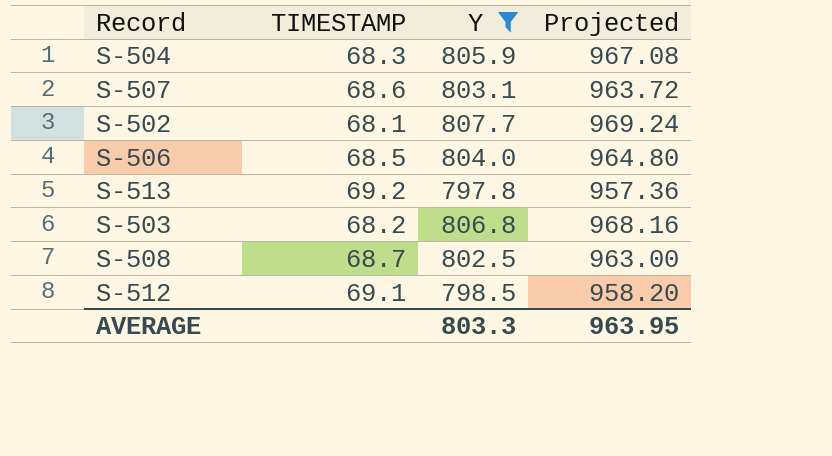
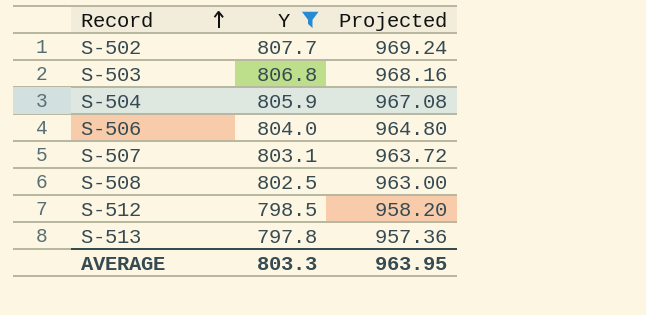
row order: none -> Record ascending
column TIMESTAMP | position: 2 -> none

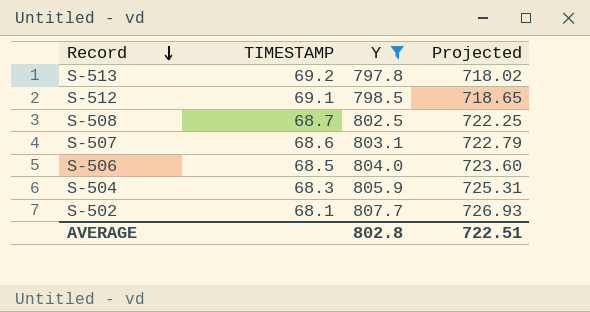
row order: Record ascending -> Record descending
column TIMESTAMP | position: none -> 2
column Projected | formula: [Y] * 1.2 -> [Y] * 0.9
row S-503: 806.8 | 968.16 -> none
AVERAGE | Y: 803.3 -> 802.8
AVERAGE | Projected: 963.95 -> 722.51

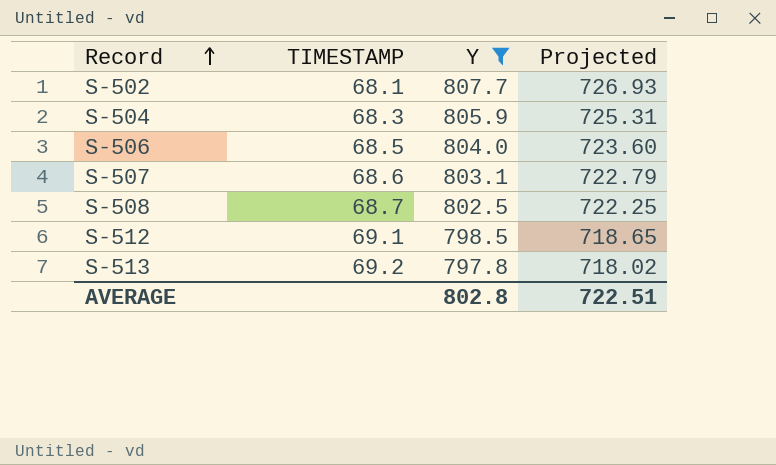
row order: Record descending -> Record ascending

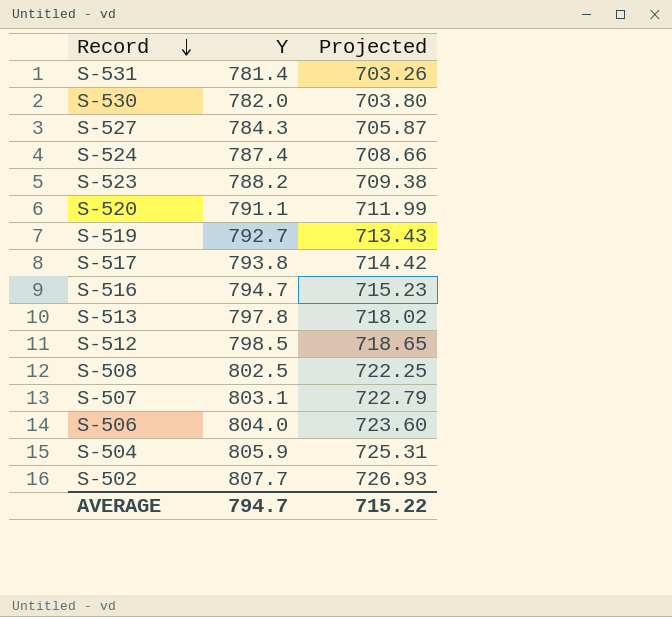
filter: Y >= 797.8 -> none
row order: Record ascending -> Record descending
column TIMESTAMP | position: 2 -> none
AVERAGE | Y: 802.8 -> 794.7
AVERAGE | Projected: 722.51 -> 715.22

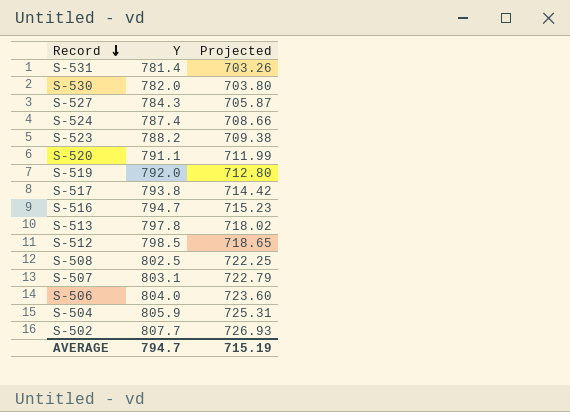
S-519 | Y: 792.7 -> 792.0
S-519 | Projected: 713.43 -> 712.80
AVERAGE | Projected: 715.22 -> 715.19

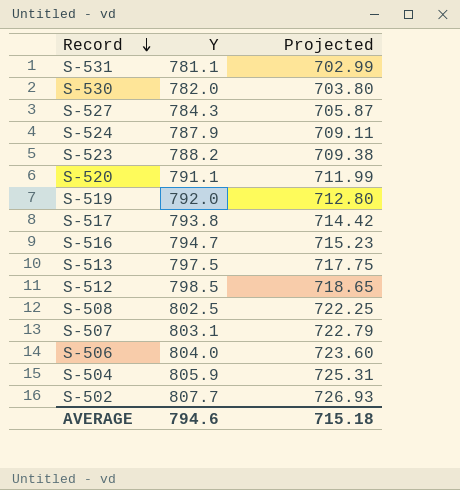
S-531 | Y: 781.4 -> 781.1
S-531 | Projected: 703.26 -> 702.99
S-524 | Y: 787.4 -> 787.9
S-524 | Projected: 708.66 -> 709.11
S-513 | Y: 797.8 -> 797.5
S-513 | Projected: 718.02 -> 717.75
AVERAGE | Y: 794.7 -> 794.6
AVERAGE | Projected: 715.19 -> 715.18

